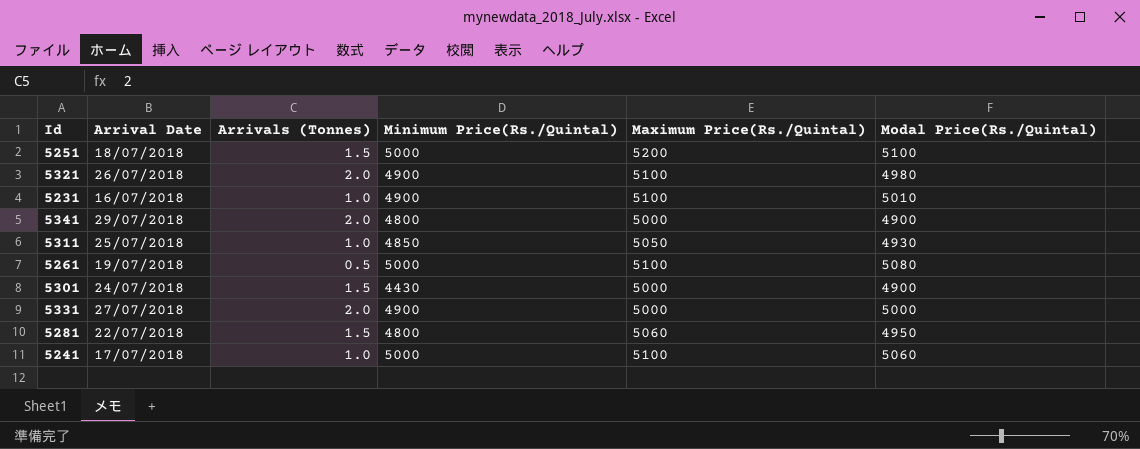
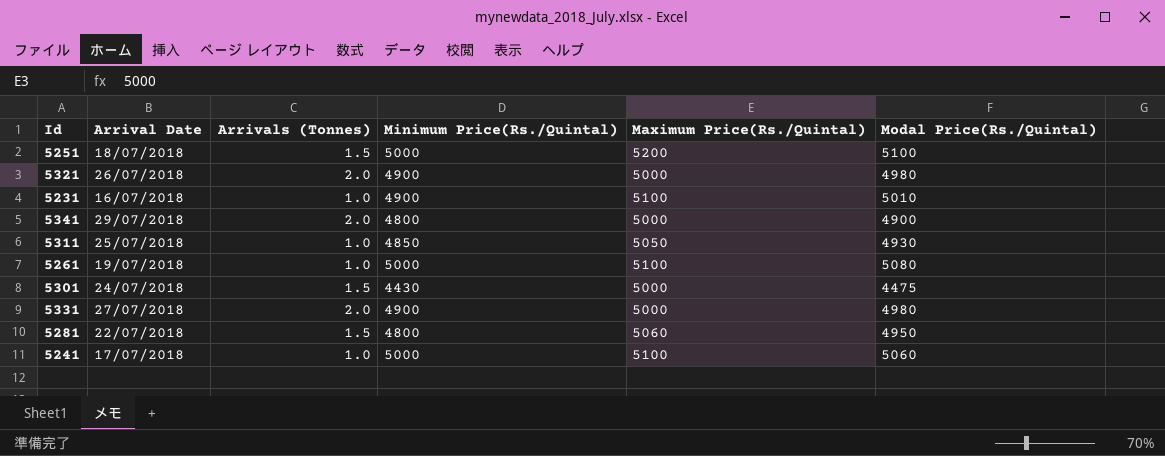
5321 | Maximum Price(Rs./Quintal): 5100 -> 5000
5261 | Arrivals (Tonnes): 0.5 -> 1.0
5301 | Modal Price(Rs./Quintal): 4900 -> 4475
5331 | Modal Price(Rs./Quintal): 5000 -> 4980

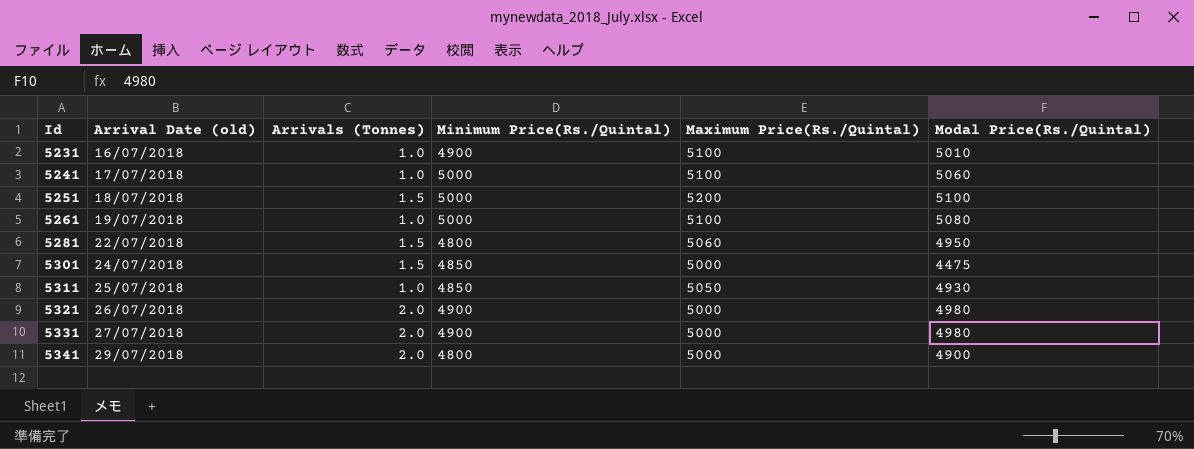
row order: none -> Id ascending
column name: Arrival Date -> Arrival Date (old)
5301 | Minimum Price(Rs./Quintal): 4430 -> 4850

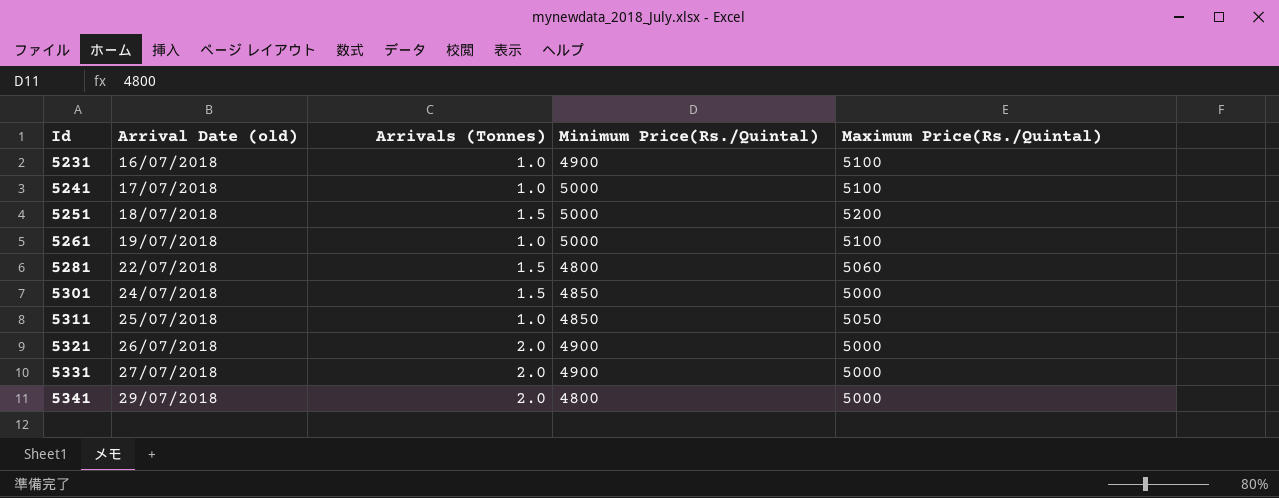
column Modal Price(Rs./Quintal) | position: 6 -> none

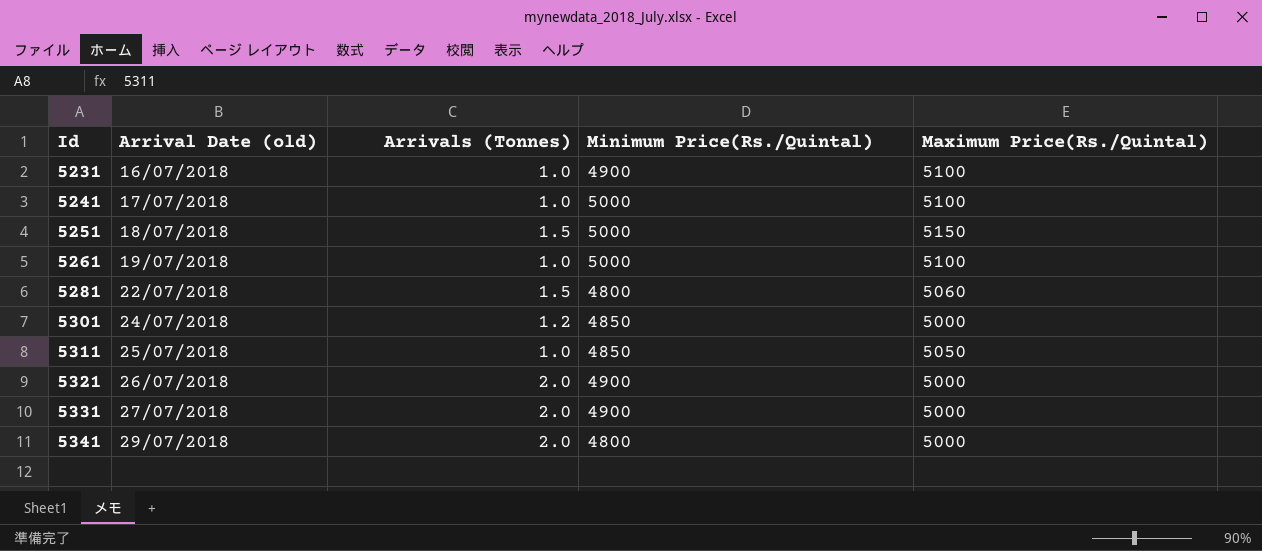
5251 | Maximum Price(Rs./Quintal): 5200 -> 5150
5301 | Arrivals (Tonnes): 1.5 -> 1.2

